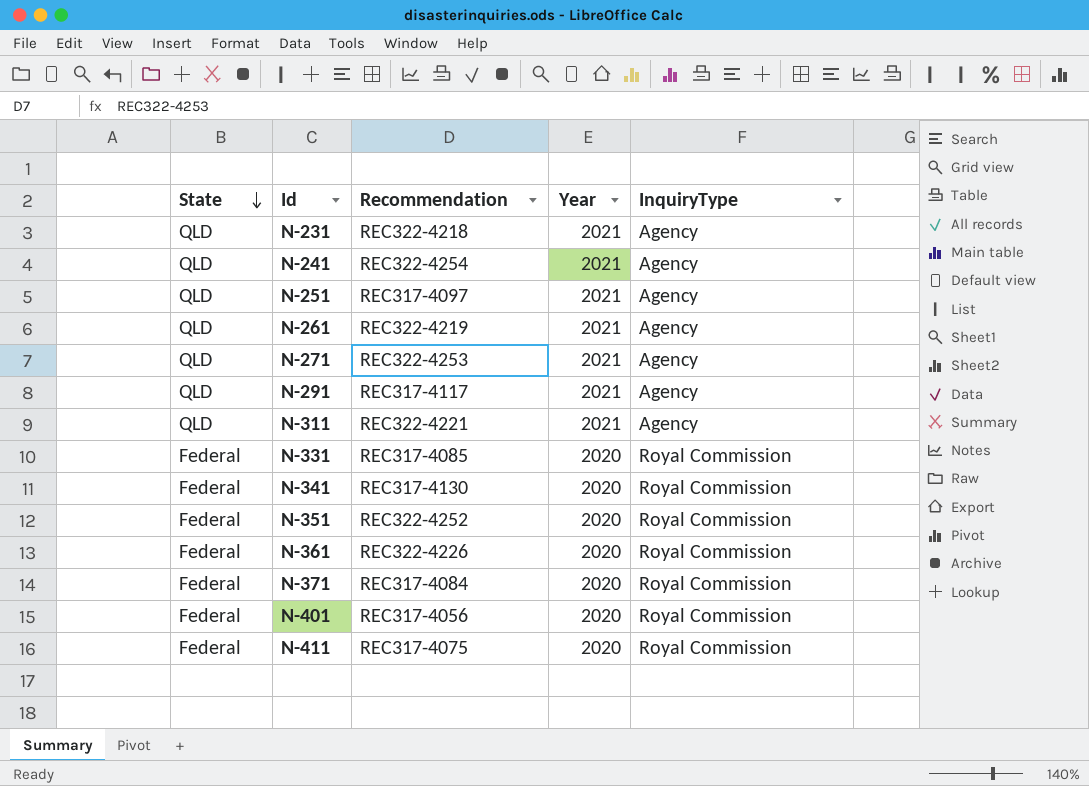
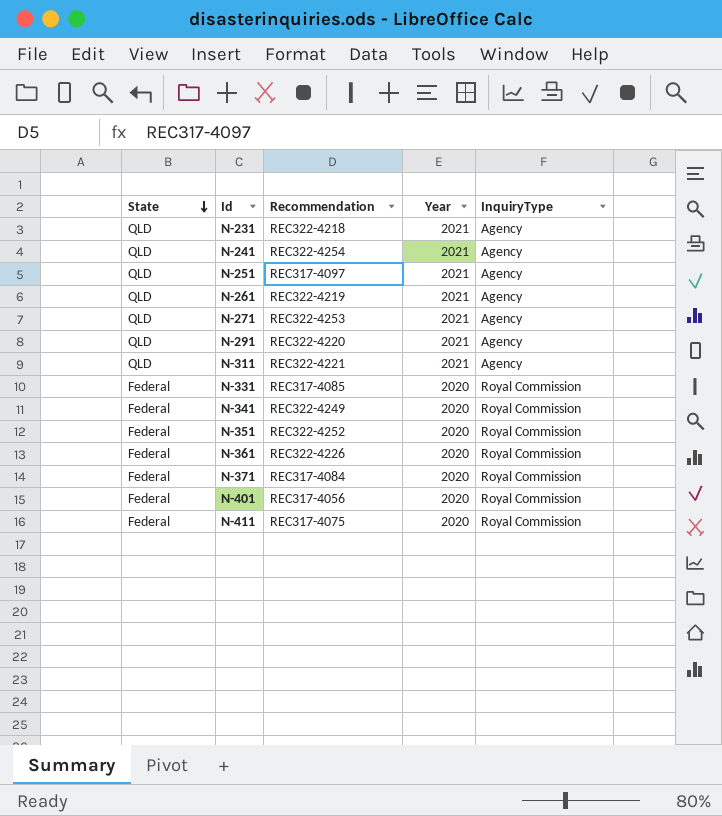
N-291 | Recommendation: REC317-4117 -> REC322-4220
N-341 | Recommendation: REC317-4130 -> REC322-4249

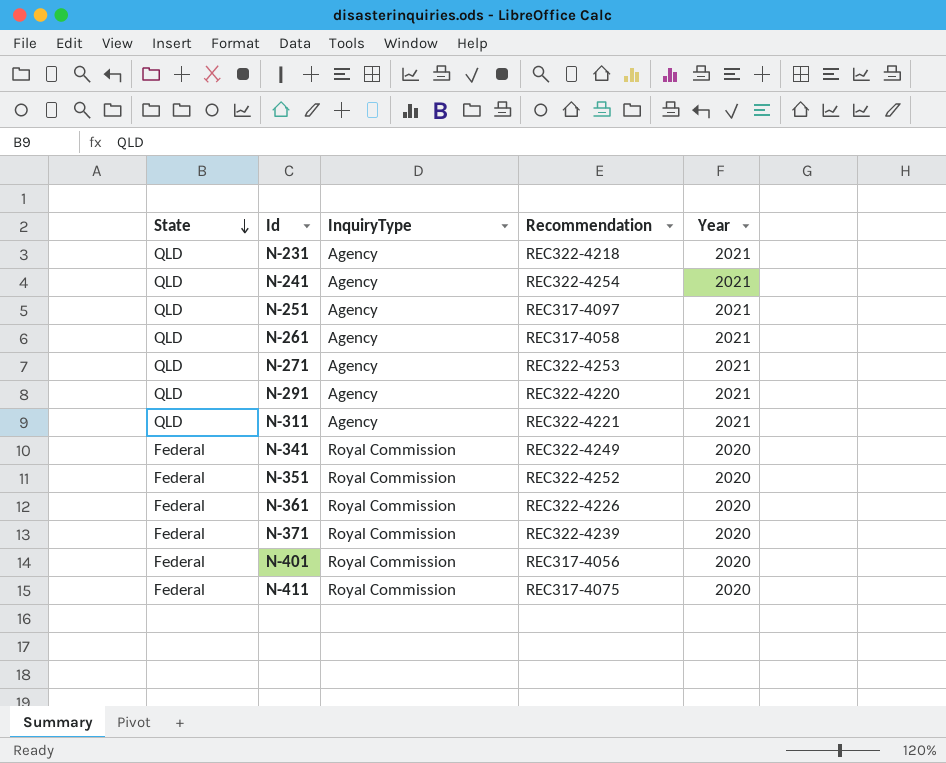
column InquiryType | position: 5 -> 3
row N-331: Federal | REC317-4085 | 2020 | Royal Commission -> none
N-261 | Recommendation: REC322-4219 -> REC317-4058
N-371 | Recommendation: REC317-4084 -> REC322-4239

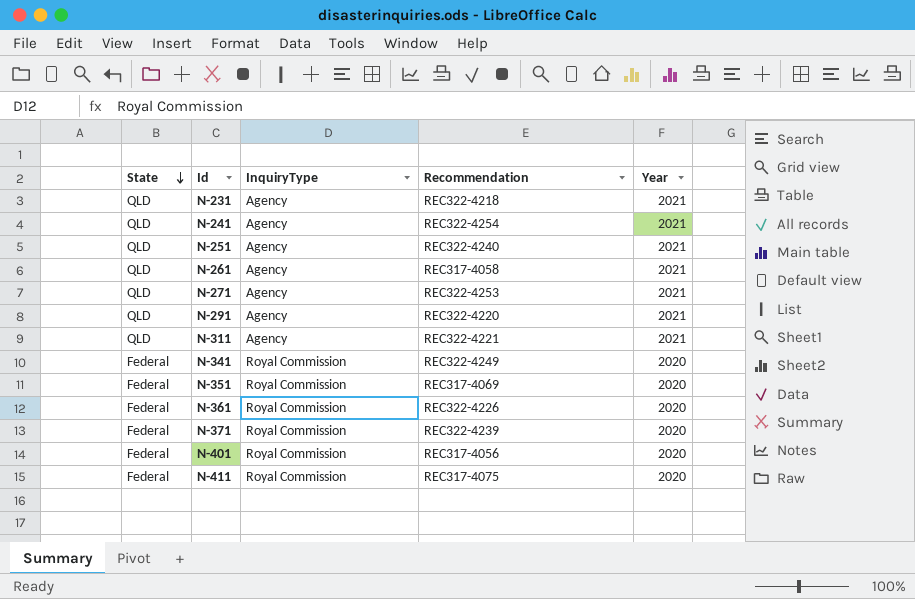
N-251 | Recommendation: REC317-4097 -> REC322-4240
N-351 | Recommendation: REC322-4252 -> REC317-4069

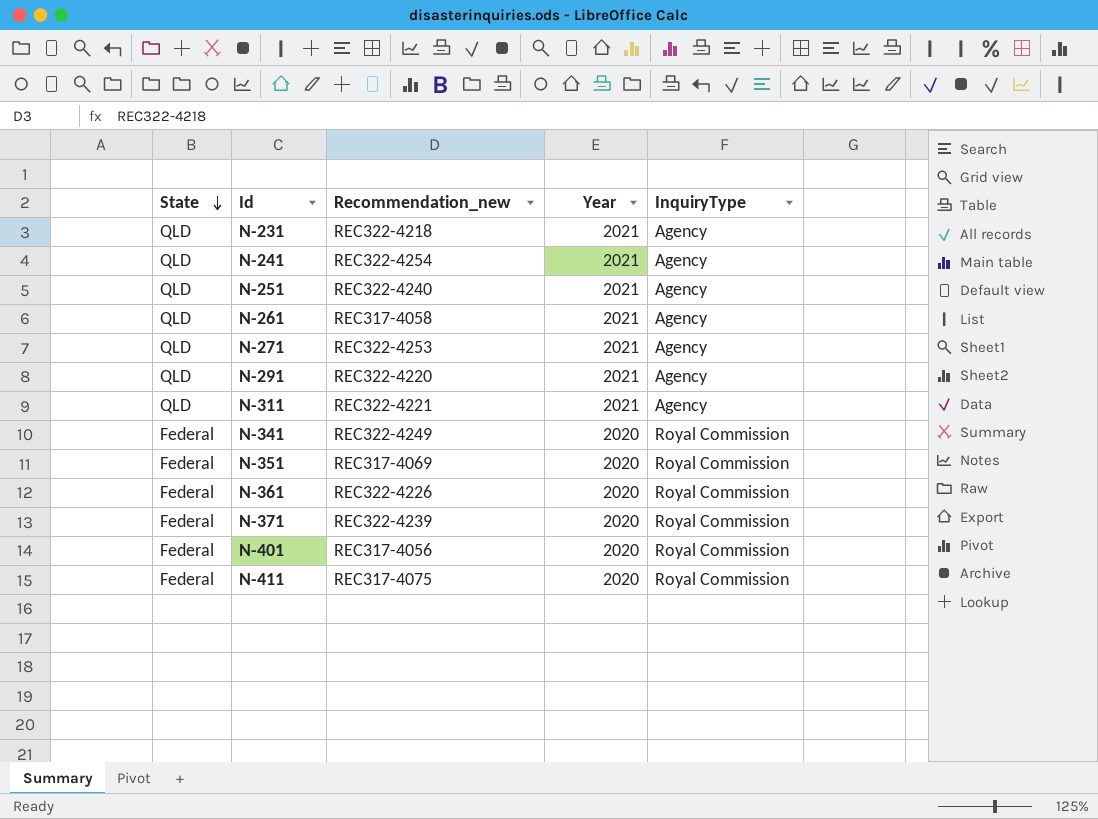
column name: Recommendation -> Recommendation_new
column InquiryType | position: 3 -> 5

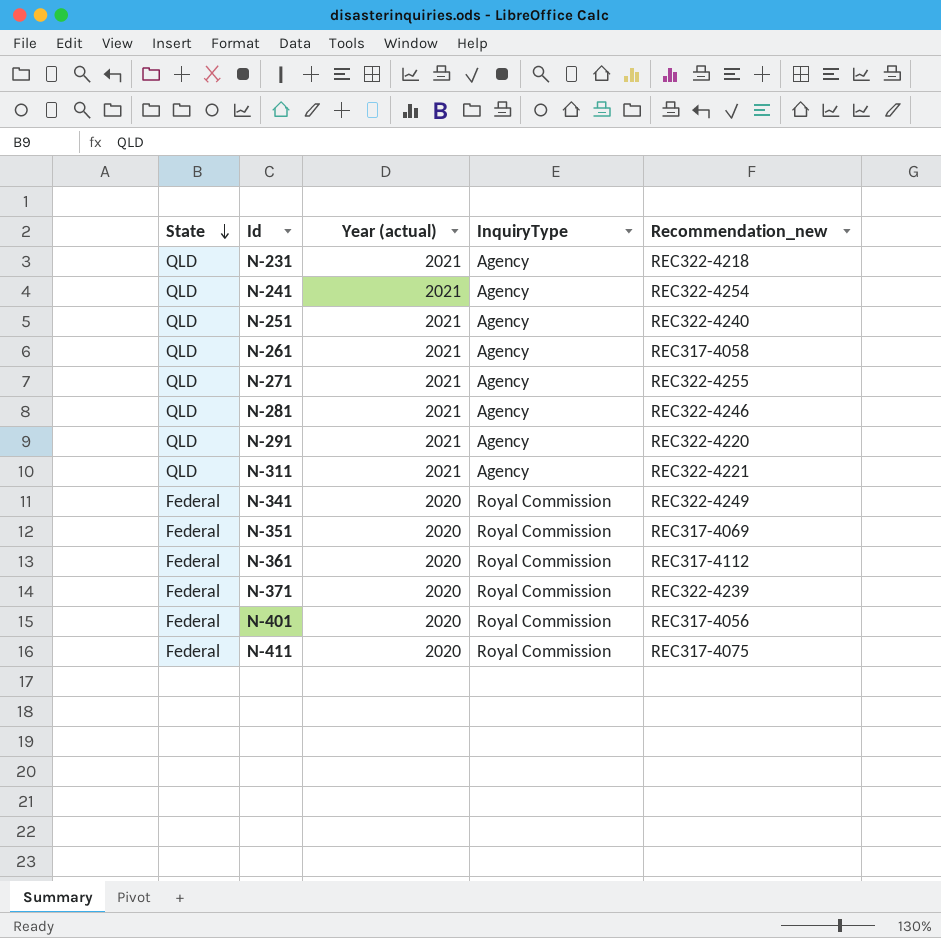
column name: Year -> Year (actual)
column Recommendation_new | position: 3 -> 5
N-271 | Recommendation_new: REC322-4253 -> REC322-4255
row N-281: none -> QLD | 2021 | Agency | REC322-4246
N-361 | Recommendation_new: REC322-4226 -> REC317-4112

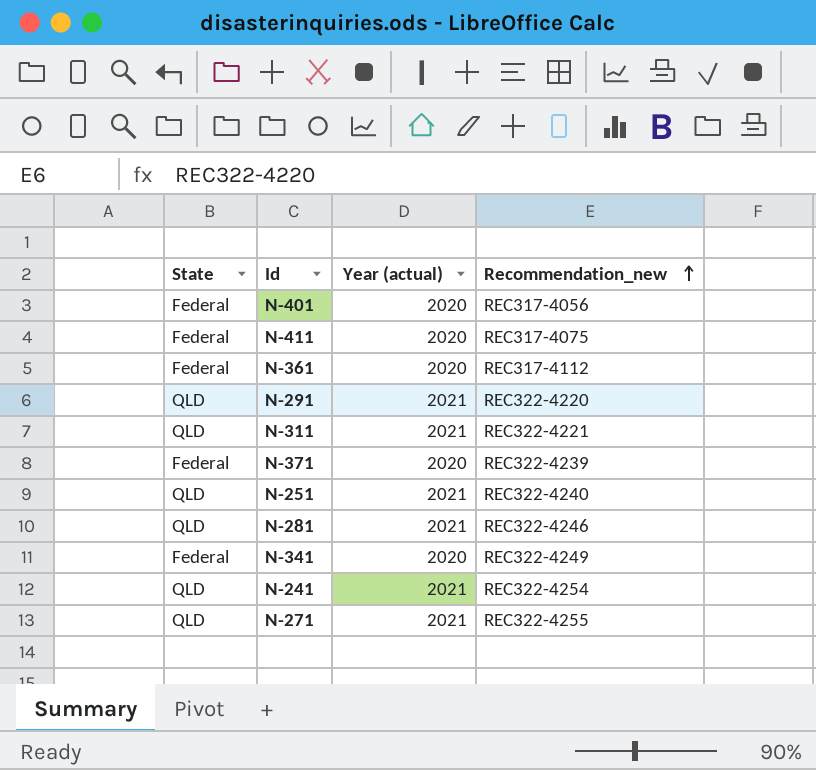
row order: State descending -> Recommendation_new ascending
column InquiryType | position: 4 -> none
row N-231: QLD | 2021 | Agency | REC322-4218 -> none
row N-261: QLD | 2021 | Agency | REC317-4058 -> none
row N-351: Federal | 2020 | Royal Commission | REC317-4069 -> none

